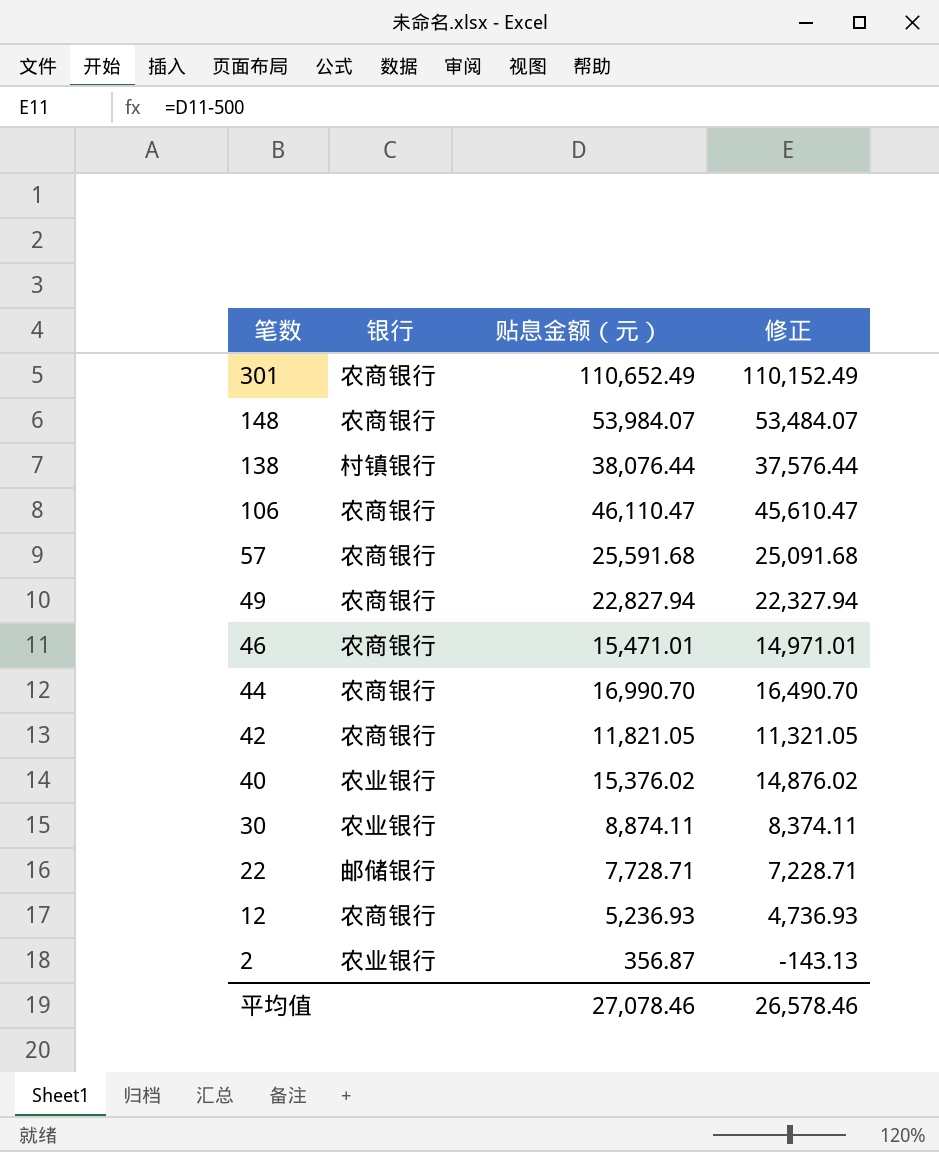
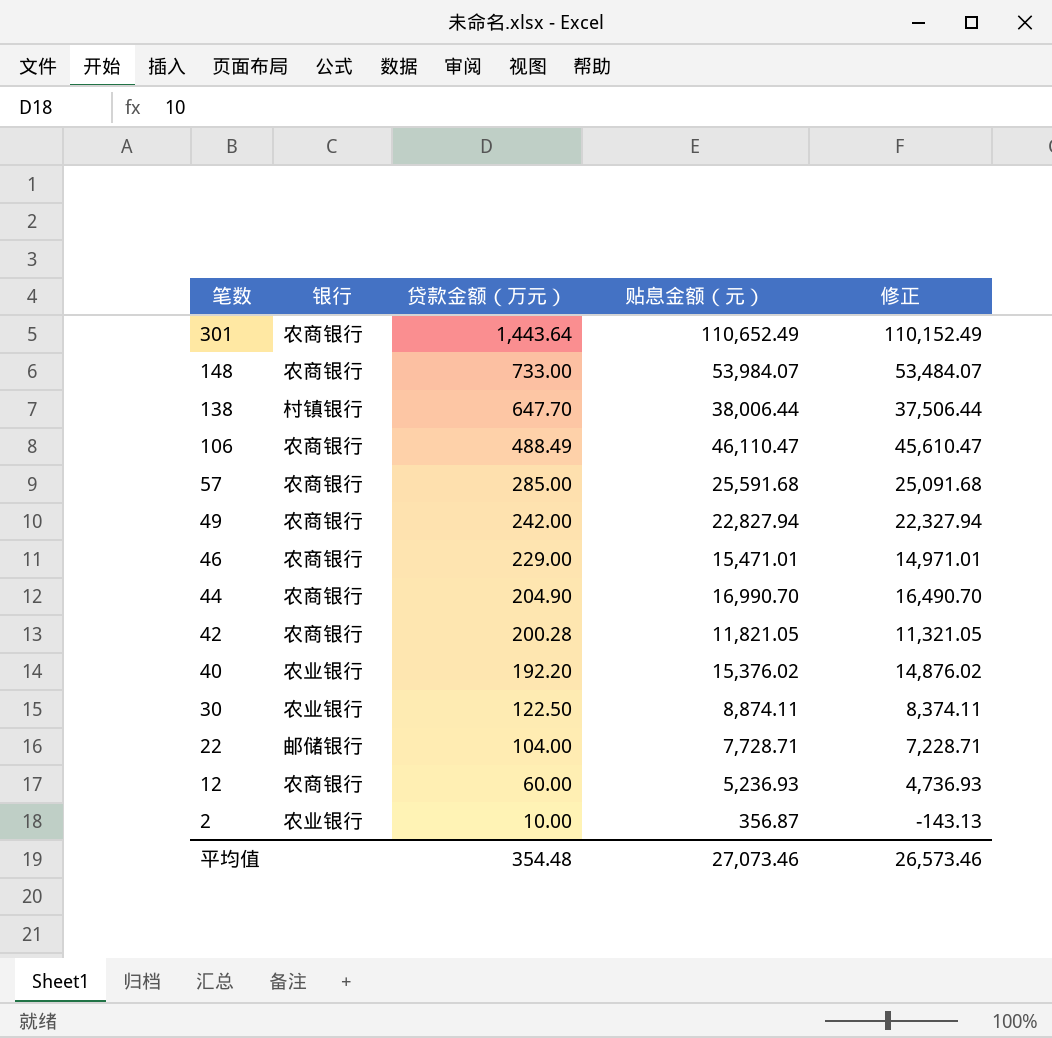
column 贷款金额（万元） | position: none -> 3
138 | 贴息金额（元）: 38,076.44 -> 38,006.44
138 | 修正: 37,576.44 -> 37,506.44
平均值 | 贴息金额（元）: 27,078.46 -> 27,073.46
平均值 | 修正: 26,578.46 -> 26,573.46

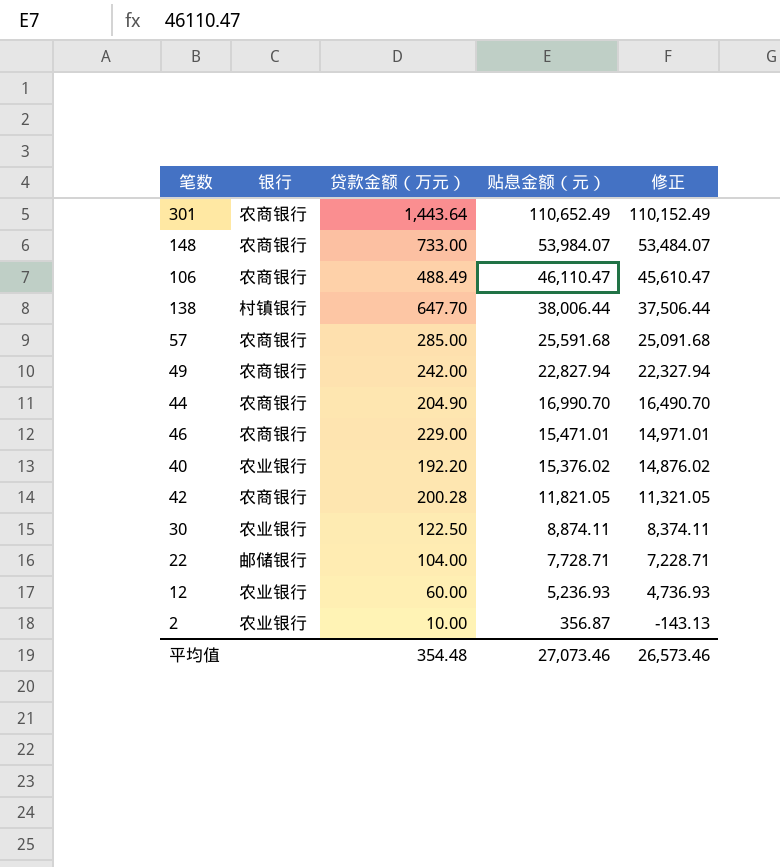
row order: 笔数 descending -> 贴息金额（元） descending
12 | 银行: 农商银行 -> 农业银行

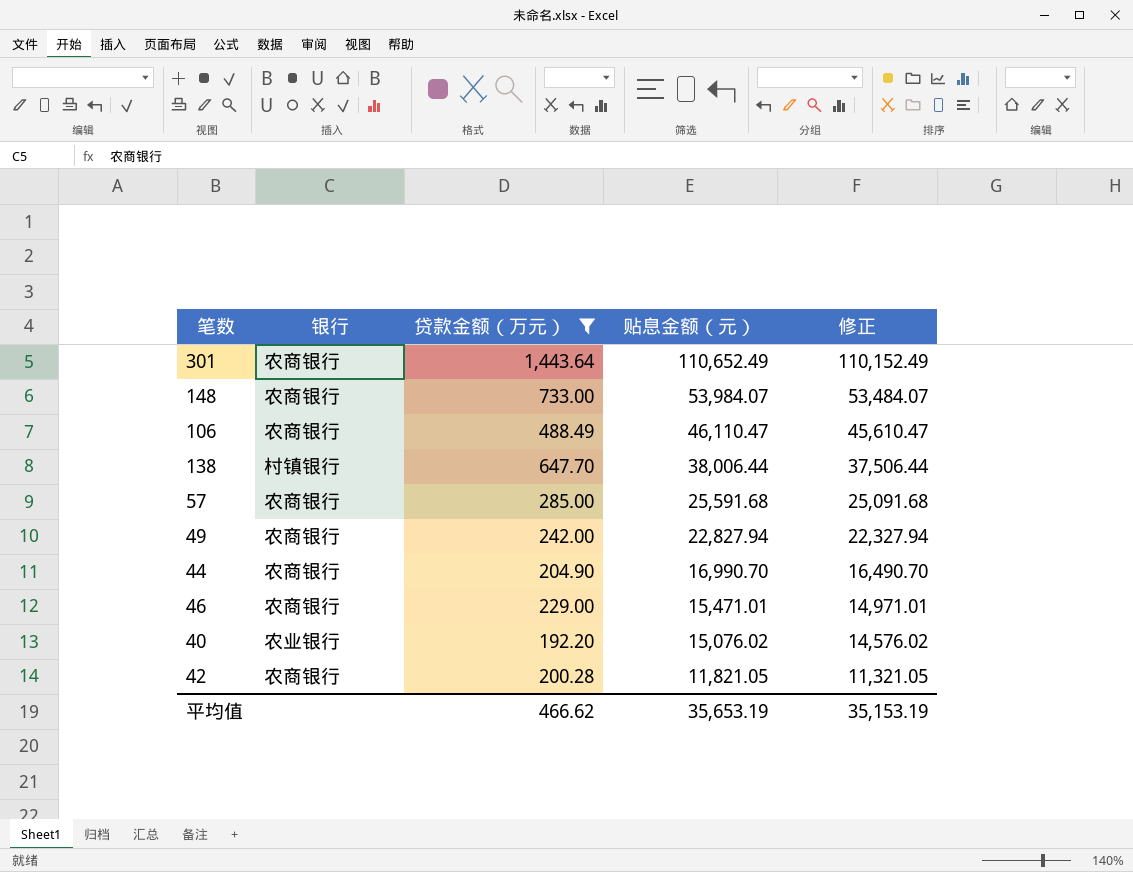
filter: none -> 贷款金额（万元） >= 192.20
40 | 贴息金额（元）: 15,376.02 -> 15,076.02
40 | 修正: 14,876.02 -> 14,576.02
平均值 | 贷款金额（万元）: 354.48 -> 466.62
平均值 | 贴息金额（元）: 27,073.46 -> 35,653.19
平均值 | 修正: 26,573.46 -> 35,153.19

